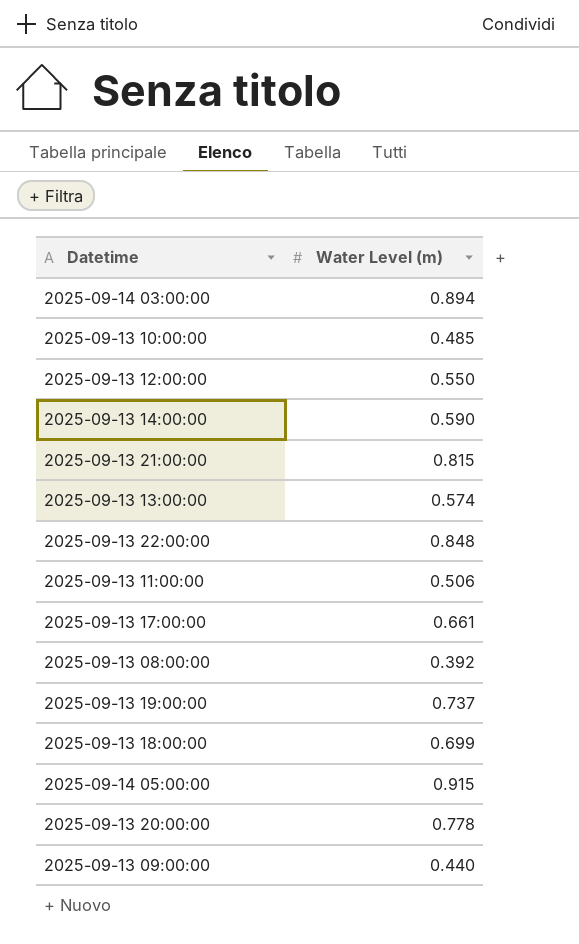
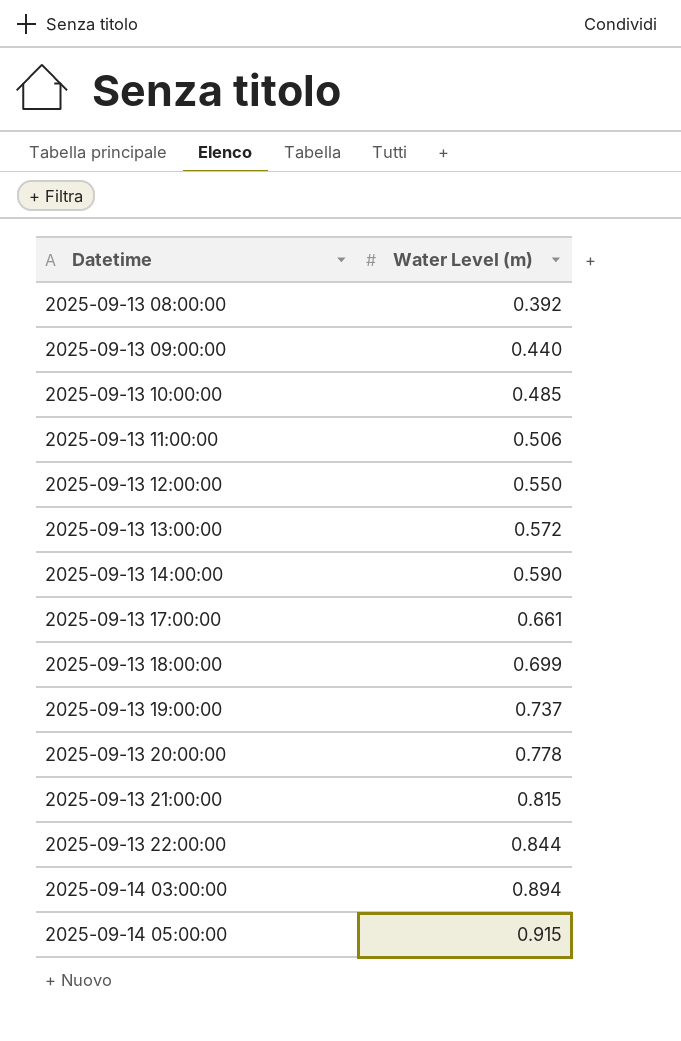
row order: none -> Datetime ascending
2025-09-13 13:00:00 | Water Level (m): 0.574 -> 0.572
2025-09-13 22:00:00 | Water Level (m): 0.848 -> 0.844

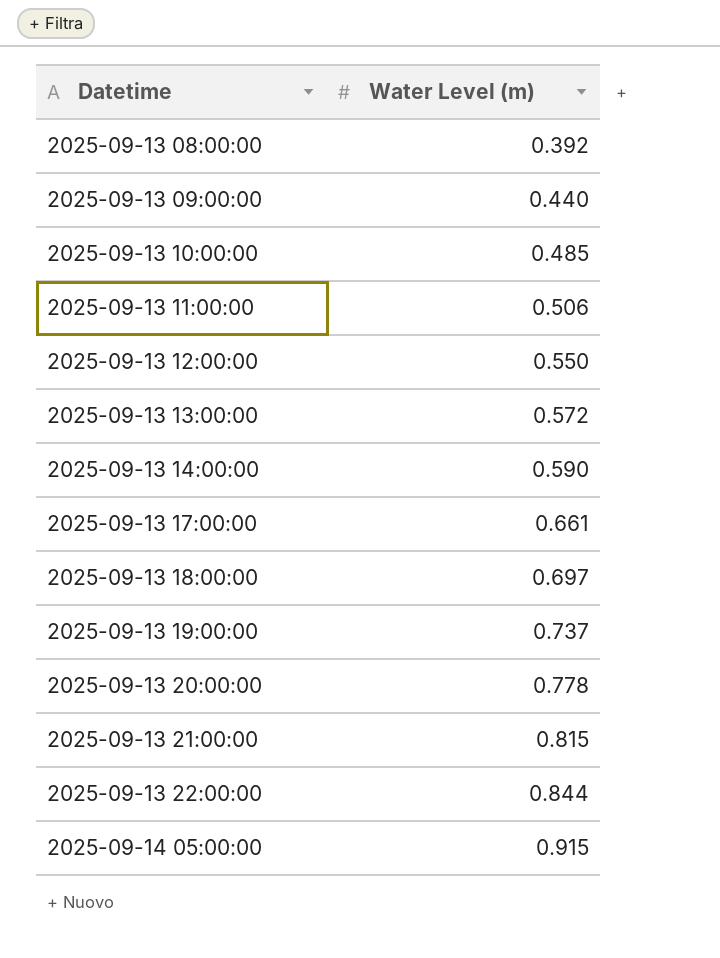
row 2025-09-14 03:00:00: 0.894 -> none
2025-09-13 18:00:00 | Water Level (m): 0.699 -> 0.697

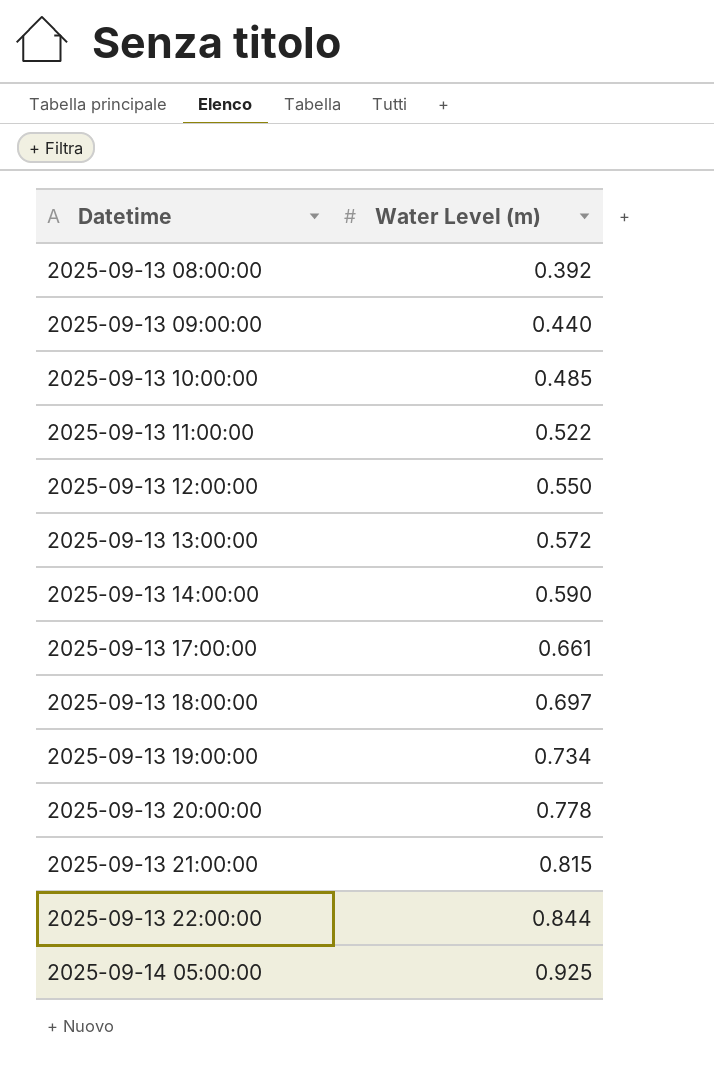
2025-09-13 11:00:00 | Water Level (m): 0.506 -> 0.522
2025-09-13 19:00:00 | Water Level (m): 0.737 -> 0.734
2025-09-14 05:00:00 | Water Level (m): 0.915 -> 0.925

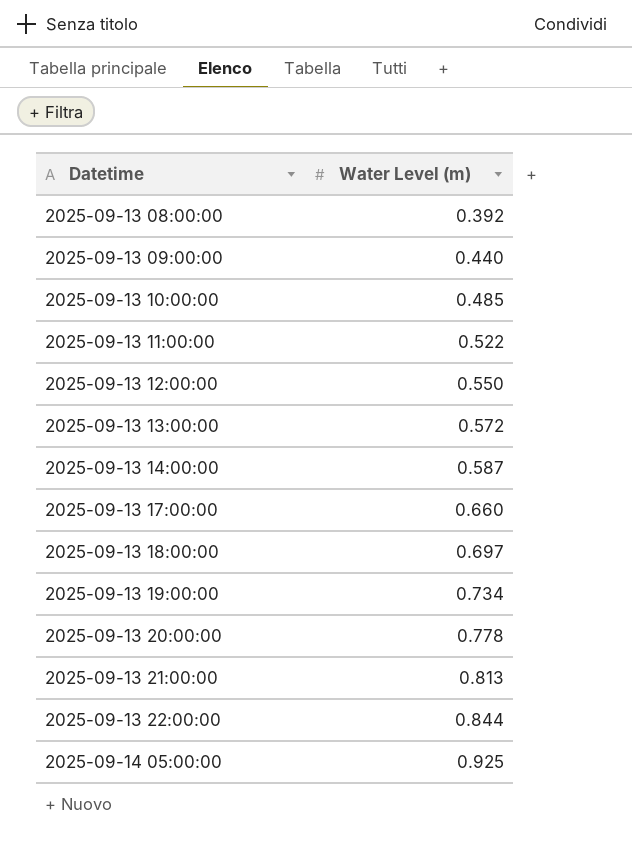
2025-09-13 14:00:00 | Water Level (m): 0.590 -> 0.587
2025-09-13 17:00:00 | Water Level (m): 0.661 -> 0.660
2025-09-13 21:00:00 | Water Level (m): 0.815 -> 0.813

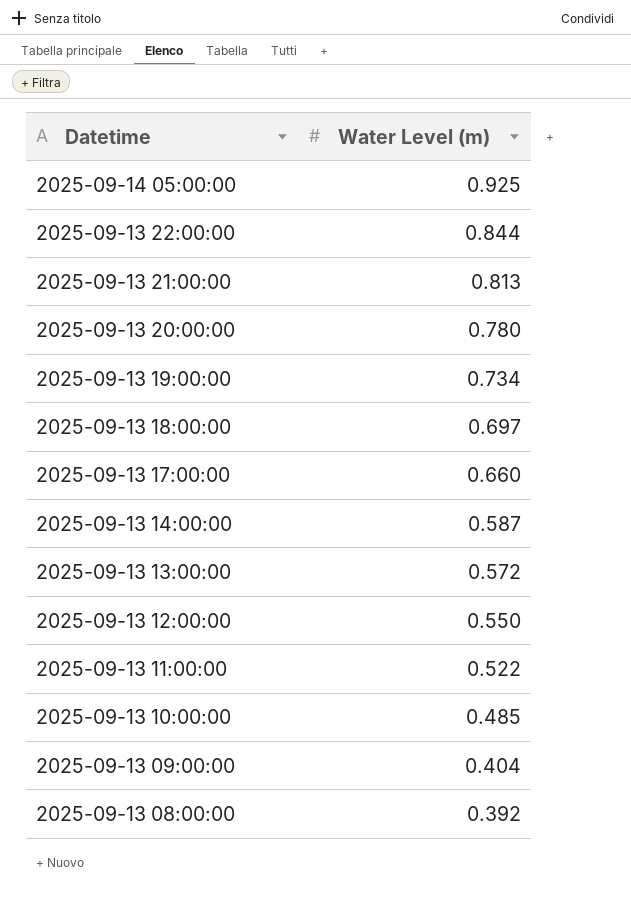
row order: Datetime ascending -> Datetime descending
2025-09-13 20:00:00 | Water Level (m): 0.778 -> 0.780
2025-09-13 09:00:00 | Water Level (m): 0.440 -> 0.404

